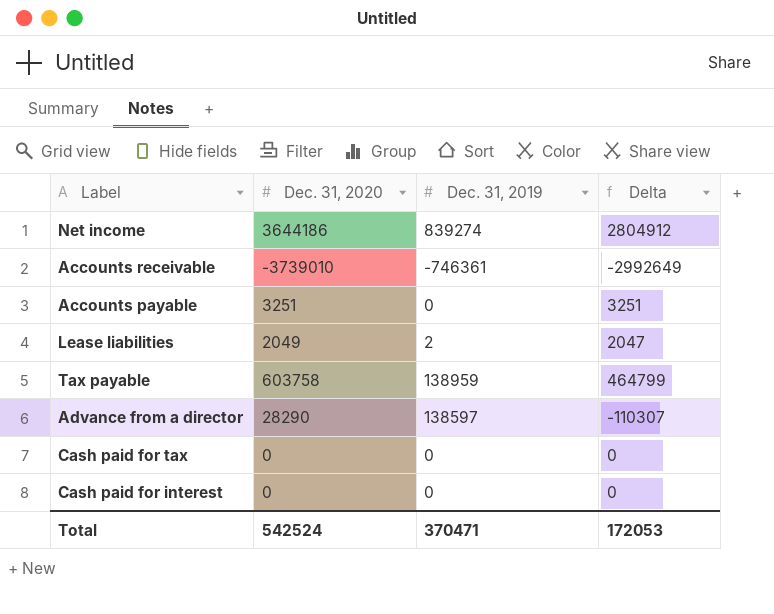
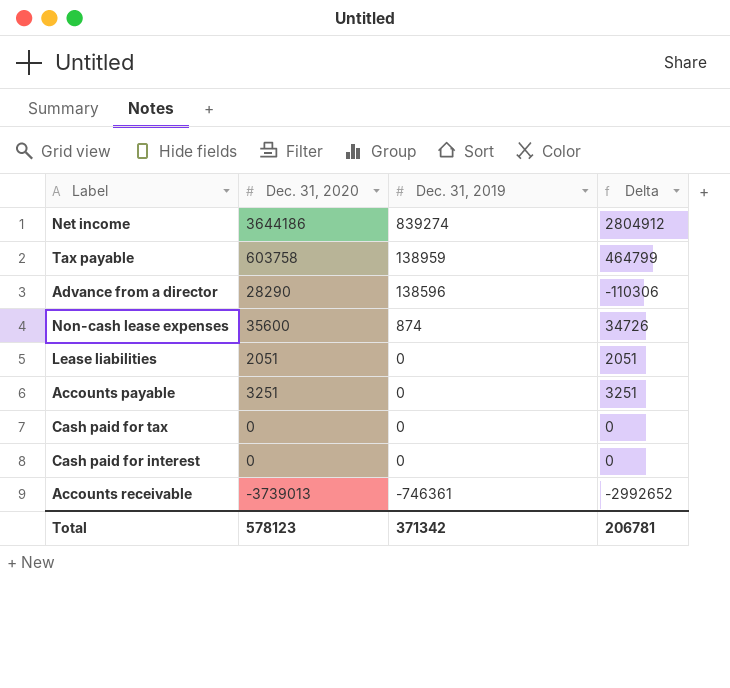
row order: none -> Dec. 31, 2019 descending
Advance from a director | Dec. 31, 2019: 138597 -> 138596
Advance from a director | Delta: -110307 -> -110306
row Non-cash lease expenses: none -> 35600 | 874 | 34726
Lease liabilities | Dec. 31, 2020: 2049 -> 2051
Lease liabilities | Dec. 31, 2019: 2 -> 0
Lease liabilities | Delta: 2047 -> 2051
Accounts receivable | Dec. 31, 2020: -3739010 -> -3739013
Accounts receivable | Delta: -2992649 -> -2992652
Total | Dec. 31, 2020: 542524 -> 578123
Total | Dec. 31, 2019: 370471 -> 371342
Total | Delta: 172053 -> 206781

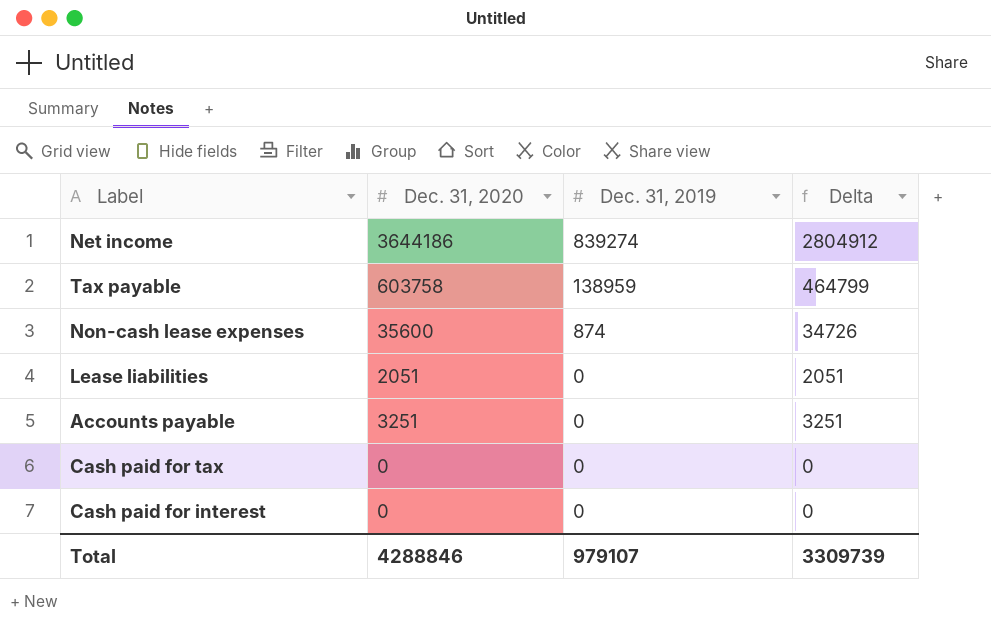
row Advance from a director: 28290 | 138596 | -110306 -> none
row Accounts receivable: -3739013 | -746361 | -2992652 -> none
Total | Dec. 31, 2020: 578123 -> 4288846
Total | Dec. 31, 2019: 371342 -> 979107
Total | Delta: 206781 -> 3309739

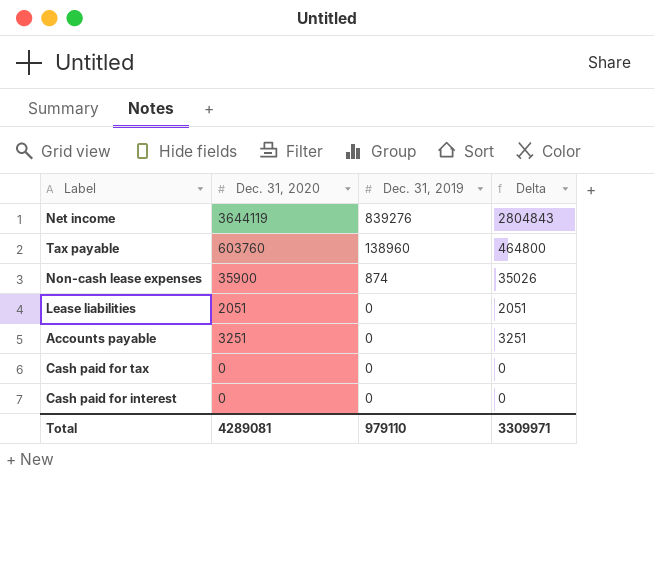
Net income | Dec. 31, 2020: 3644186 -> 3644119
Net income | Dec. 31, 2019: 839274 -> 839276
Net income | Delta: 2804912 -> 2804843
Tax payable | Dec. 31, 2020: 603758 -> 603760
Tax payable | Dec. 31, 2019: 138959 -> 138960
Tax payable | Delta: 464799 -> 464800
Non-cash lease expenses | Dec. 31, 2020: 35600 -> 35900
Non-cash lease expenses | Delta: 34726 -> 35026
Total | Dec. 31, 2020: 4288846 -> 4289081
Total | Dec. 31, 2019: 979107 -> 979110
Total | Delta: 3309739 -> 3309971

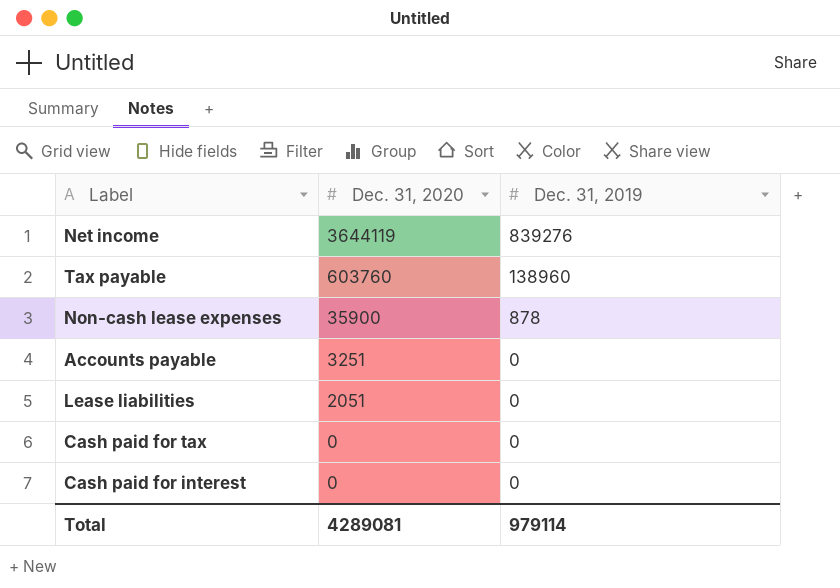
row order: Dec. 31, 2019 descending -> Dec. 31, 2020 descending
column Delta | formula: [Dec. 31, 2020] - [Dec. 31, 2019] -> none
Non-cash lease expenses | Dec. 31, 2019: 874 -> 878
Total | Dec. 31, 2019: 979110 -> 979114

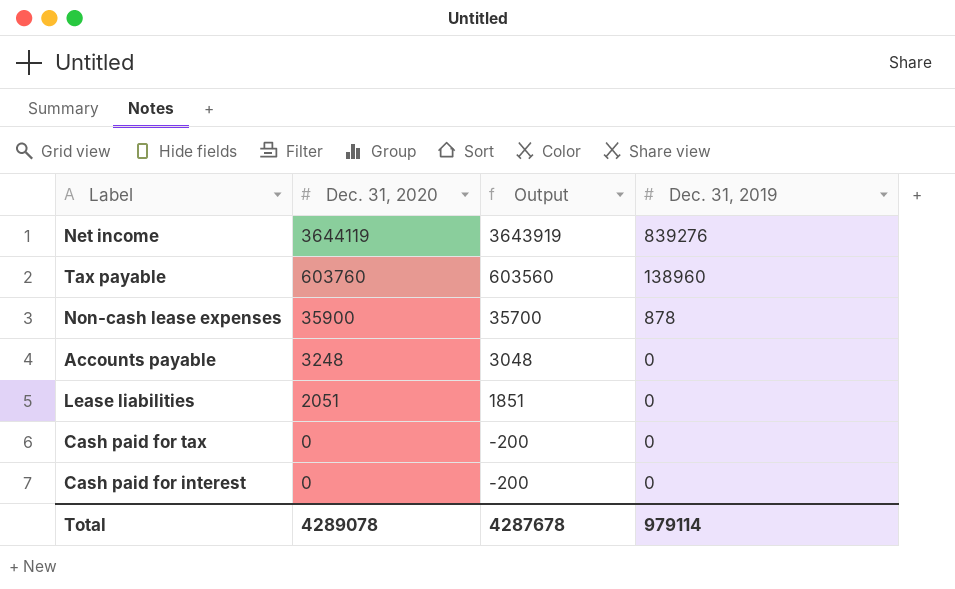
column Output | formula: none -> [Dec. 31, 2020] - 200
Accounts payable | Dec. 31, 2020: 3251 -> 3248
Total | Dec. 31, 2020: 4289081 -> 4289078

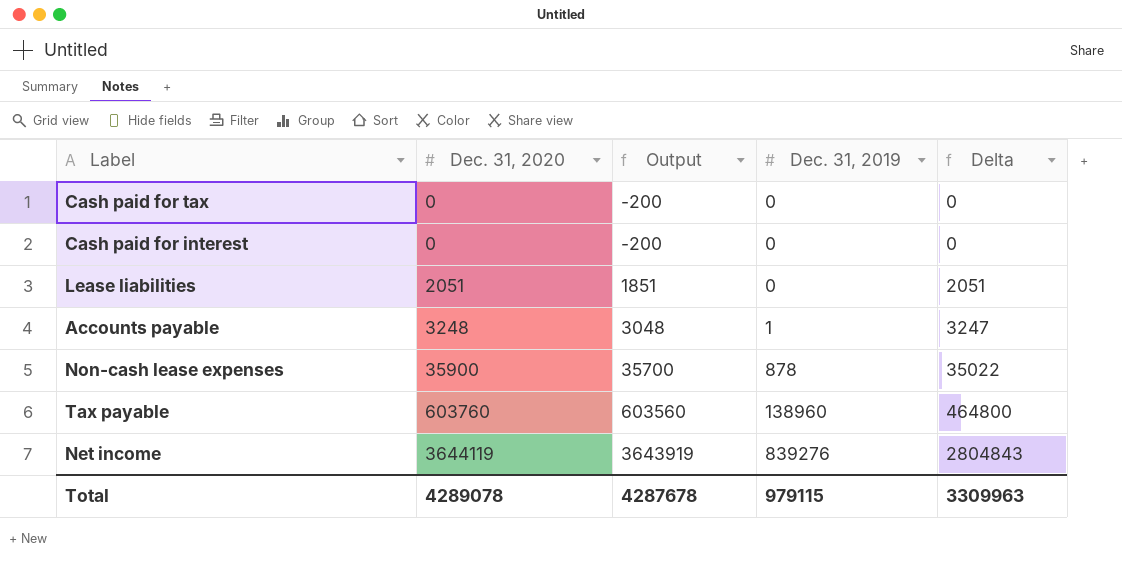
row order: Dec. 31, 2020 descending -> Dec. 31, 2020 ascending
column Delta | formula: none -> [Dec. 31, 2020] - [Dec. 31, 2019]
Accounts payable | Dec. 31, 2019: 0 -> 1
Total | Dec. 31, 2019: 979114 -> 979115

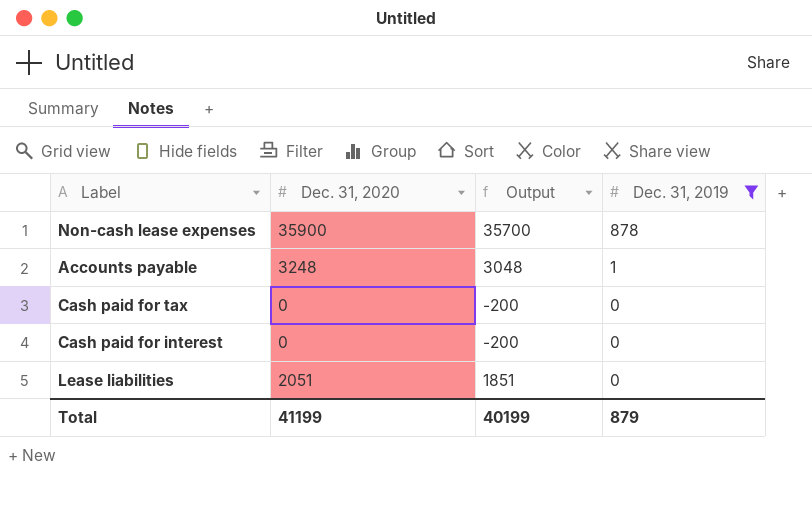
filter: none -> Dec. 31, 2019 <= 878
row order: Dec. 31, 2020 ascending -> Dec. 31, 2019 descending
column Delta | formula: [Dec. 31, 2020] - [Dec. 31, 2019] -> none
Total | Dec. 31, 2020: 4289078 -> 41199
Total | Output: 4287678 -> 40199
Total | Dec. 31, 2019: 979115 -> 879

